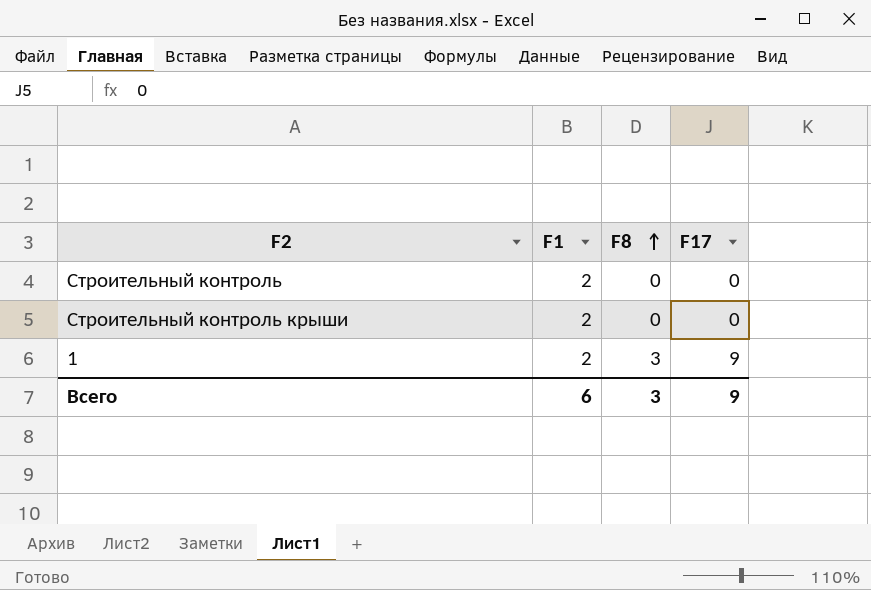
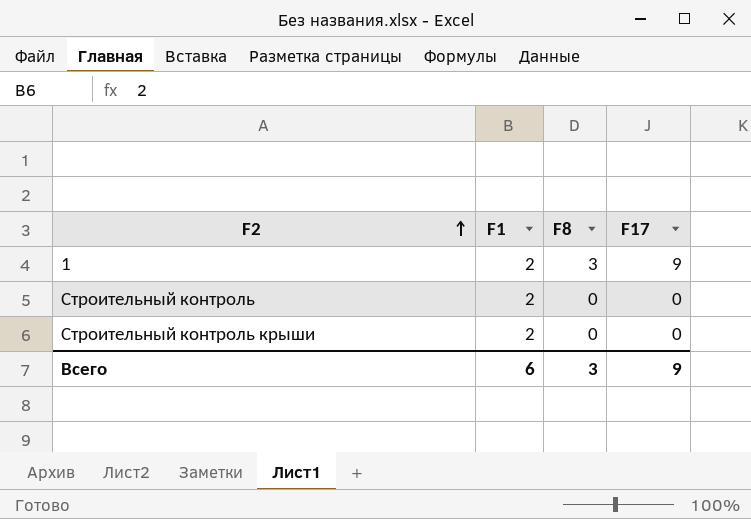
row order: F8 ascending -> F2 ascending

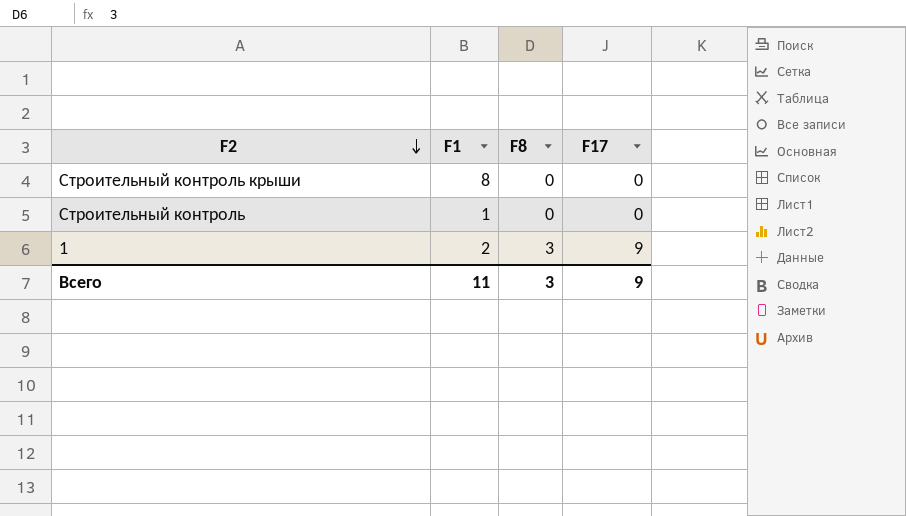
row order: F2 ascending -> F2 descending
Строительный контроль крыши | F1: 2 -> 8
Строительный контроль | F1: 2 -> 1
Всего | F1: 6 -> 11

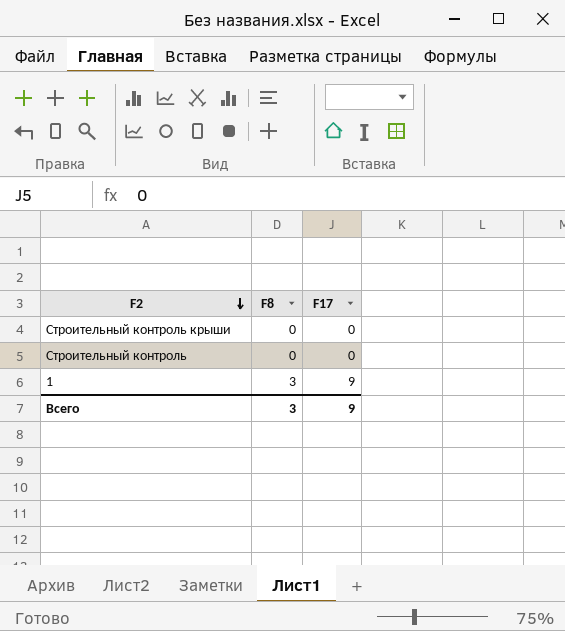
column F1 | position: 2 -> none

